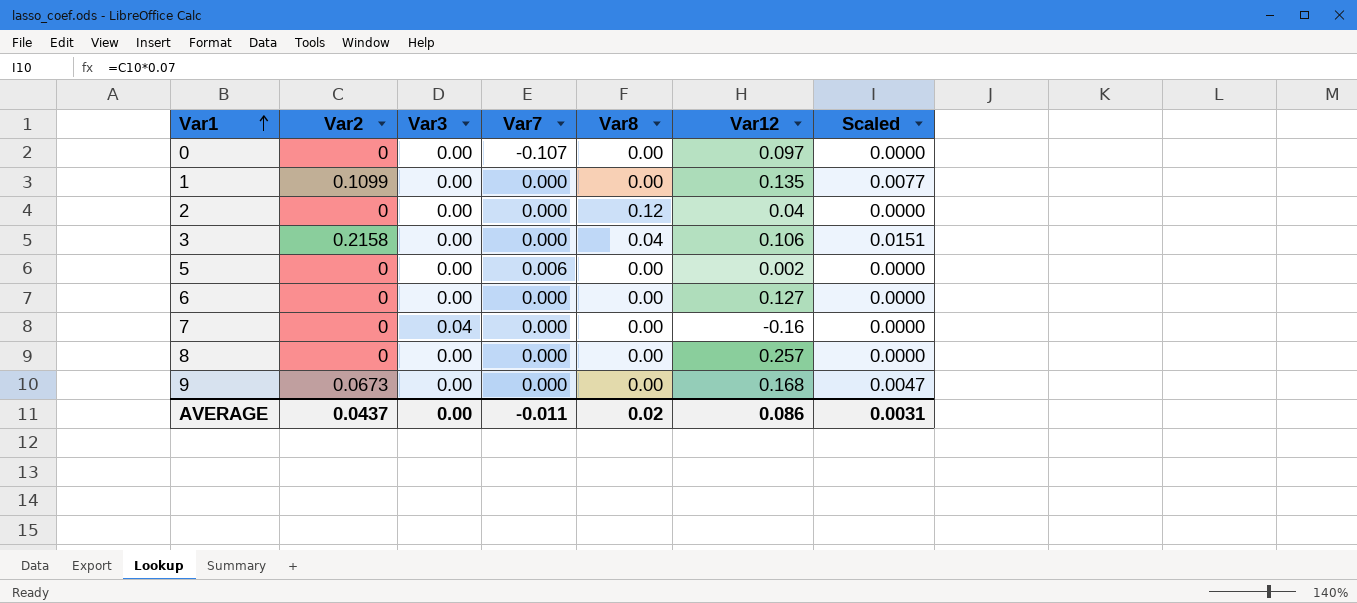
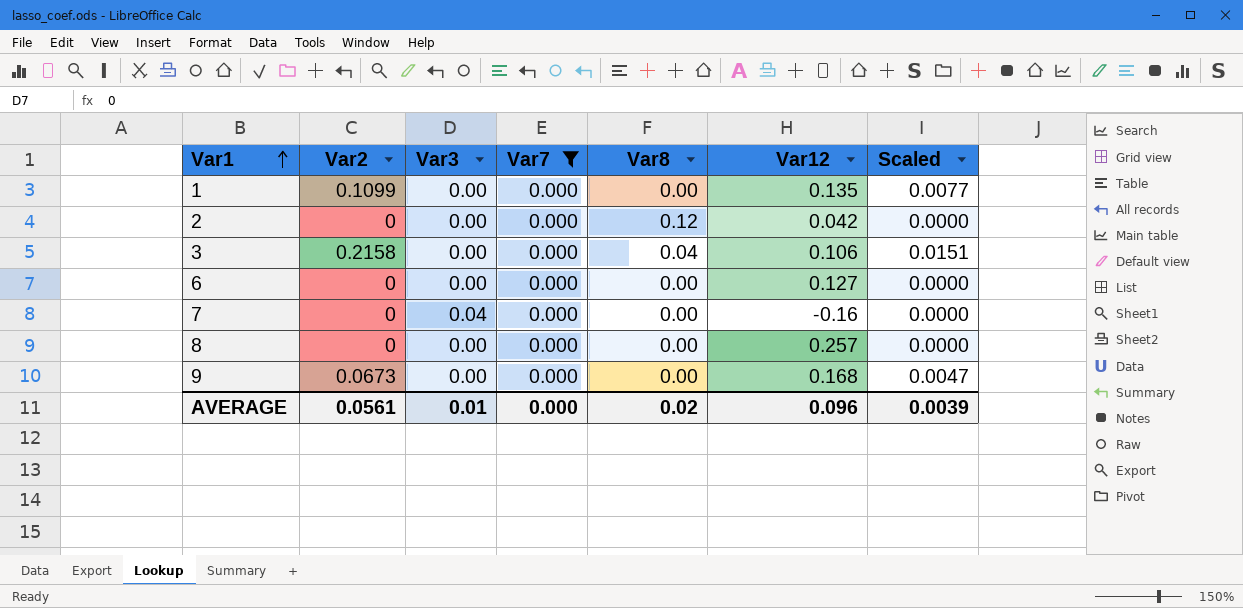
filter: none -> Var7 = 0.000
2 | Var12: 0.04 -> 0.042
AVERAGE | Var2: 0.0437 -> 0.0561
AVERAGE | Var3: 0.00 -> 0.01
AVERAGE | Var7: -0.011 -> 0.000
AVERAGE | Var12: 0.086 -> 0.096
AVERAGE | Scaled: 0.0031 -> 0.0039

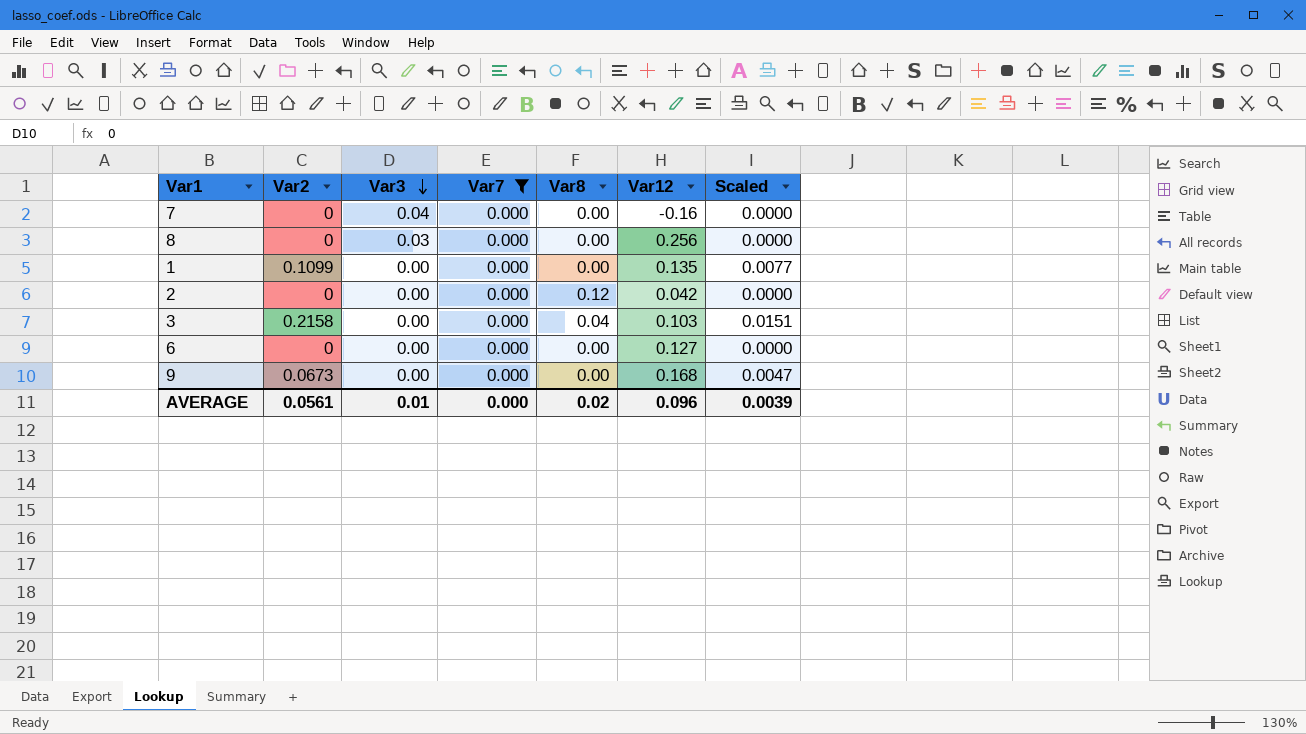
row order: Var1 ascending -> Var3 descending
8 | Var3: 0.00 -> 0.03
8 | Var12: 0.257 -> 0.256
3 | Var12: 0.106 -> 0.103

